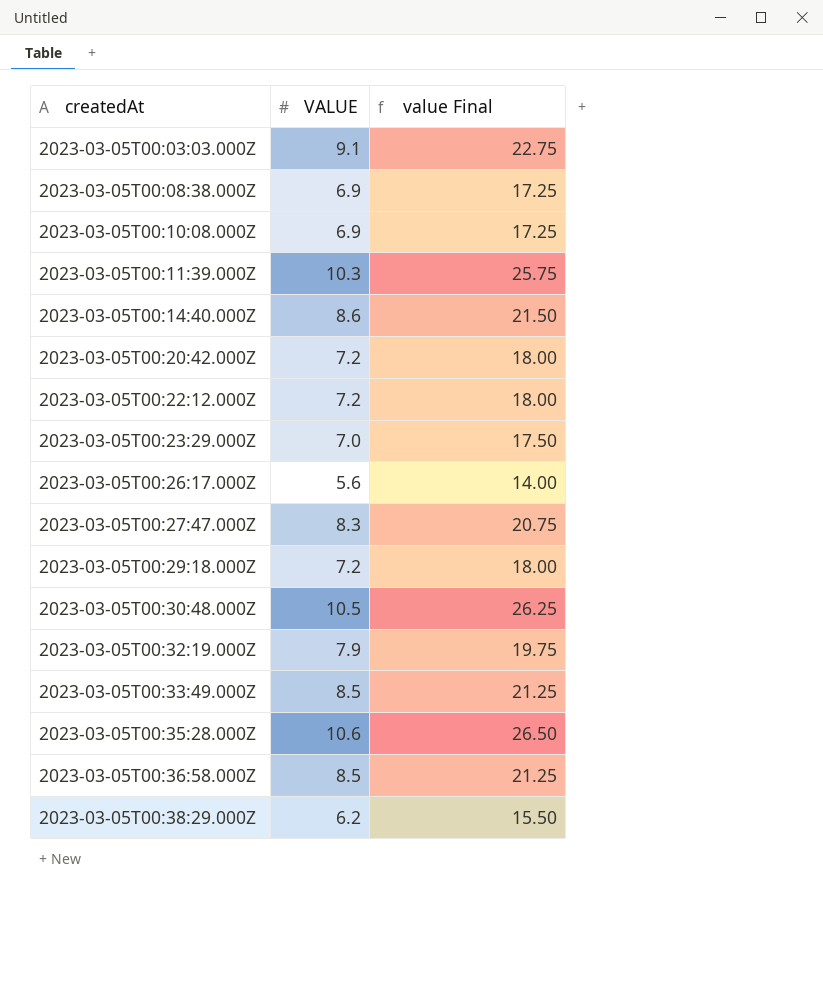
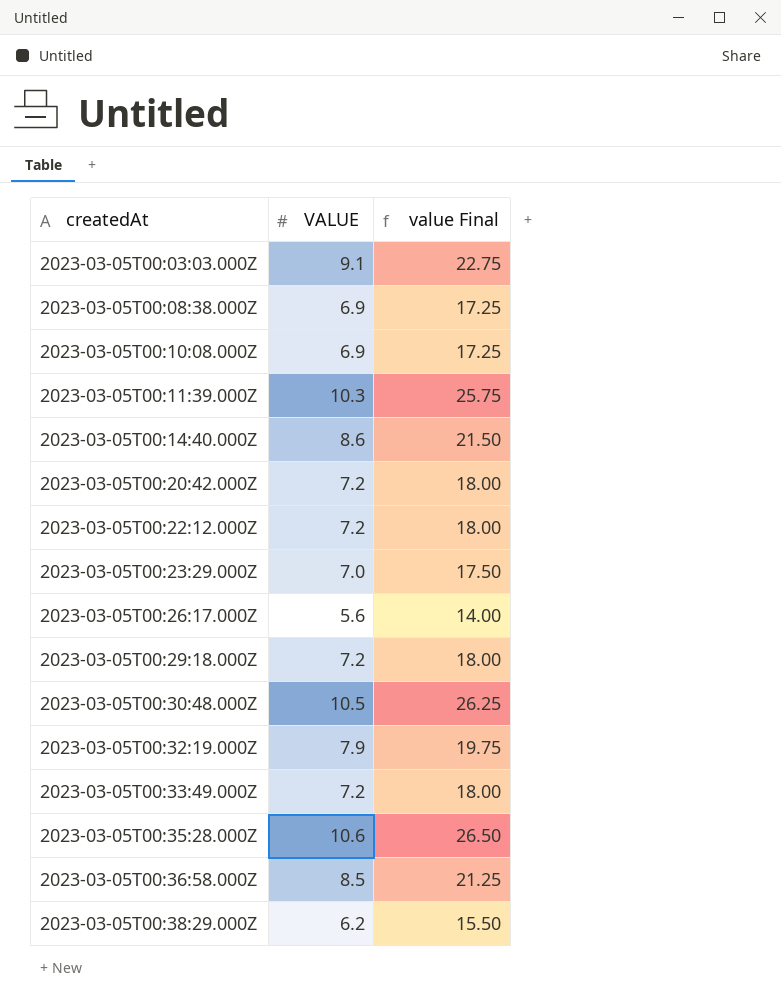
row 2023-03-05T00:27:47.000Z: 8.3 | 20.75 -> none
2023-03-05T00:33:49.000Z | VALUE: 8.5 -> 7.2
2023-03-05T00:33:49.000Z | value Final: 21.25 -> 18.00

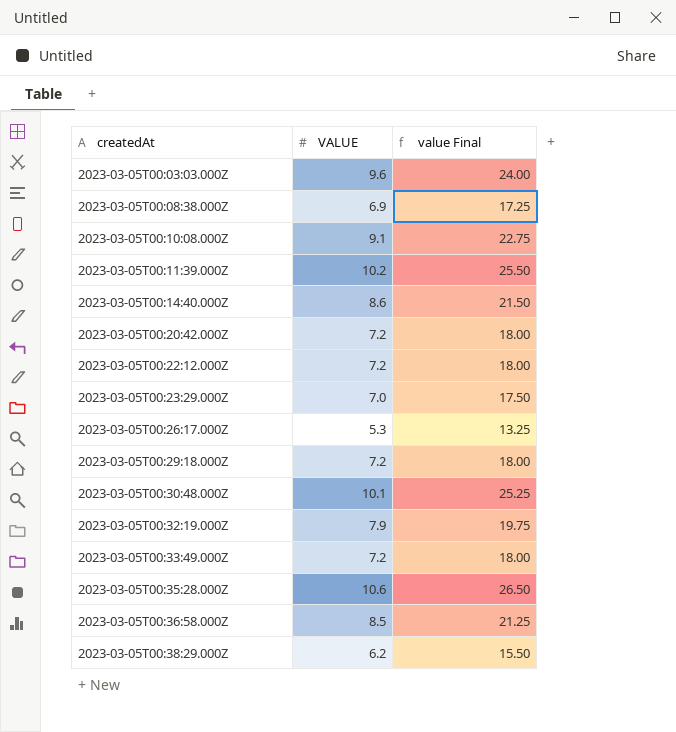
2023-03-05T00:03:03.000Z | VALUE: 9.1 -> 9.6
2023-03-05T00:03:03.000Z | value Final: 22.75 -> 24.00
2023-03-05T00:10:08.000Z | VALUE: 6.9 -> 9.1
2023-03-05T00:10:08.000Z | value Final: 17.25 -> 22.75
2023-03-05T00:11:39.000Z | VALUE: 10.3 -> 10.2
2023-03-05T00:11:39.000Z | value Final: 25.75 -> 25.50
2023-03-05T00:26:17.000Z | VALUE: 5.6 -> 5.3
2023-03-05T00:26:17.000Z | value Final: 14.00 -> 13.25
2023-03-05T00:30:48.000Z | VALUE: 10.5 -> 10.1
2023-03-05T00:30:48.000Z | value Final: 26.25 -> 25.25

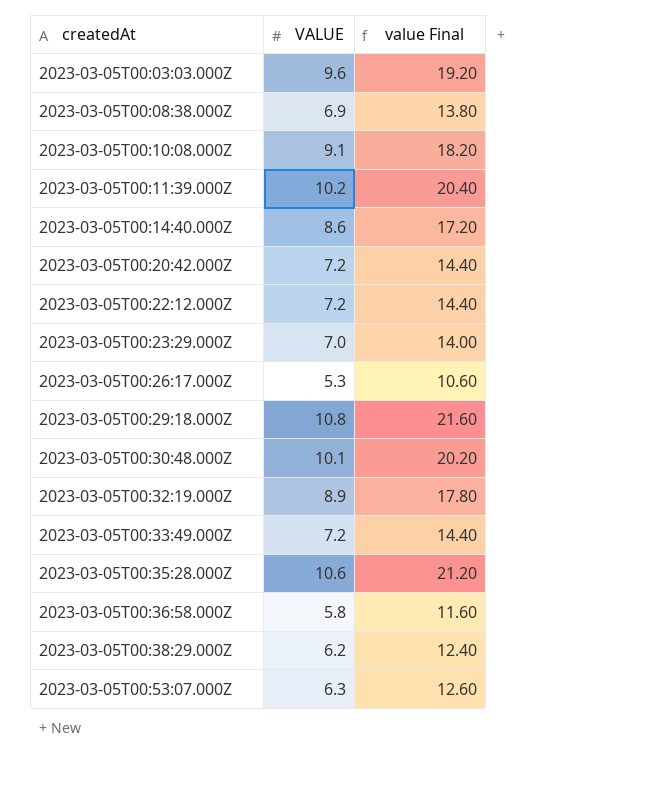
column value Final | formula: [VALUE] * 2.5 -> [VALUE] * 2
2023-03-05T00:29:18.000Z | VALUE: 7.2 -> 10.8
2023-03-05T00:32:19.000Z | VALUE: 7.9 -> 8.9
2023-03-05T00:36:58.000Z | VALUE: 8.5 -> 5.8
row 2023-03-05T00:53:07.000Z: none -> 6.3 | 12.60

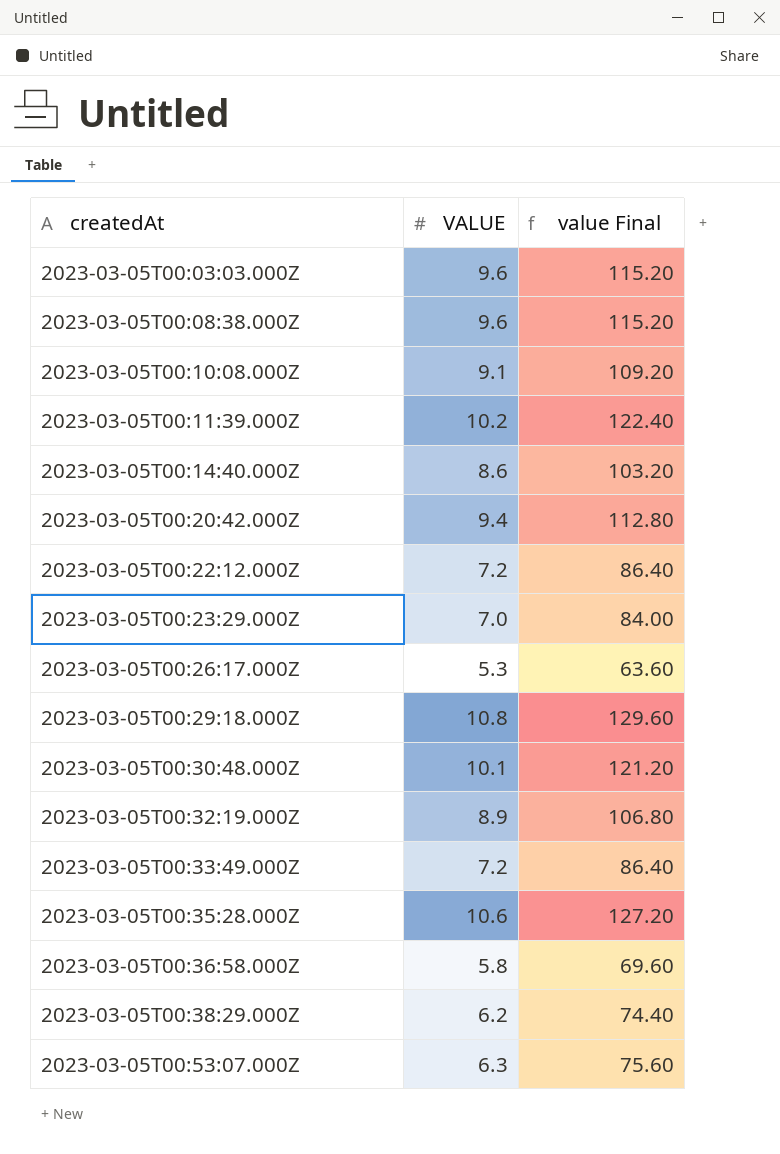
column value Final | formula: [VALUE] * 2 -> [VALUE] * 12
2023-03-05T00:08:38.000Z | VALUE: 6.9 -> 9.6
2023-03-05T00:20:42.000Z | VALUE: 7.2 -> 9.4

